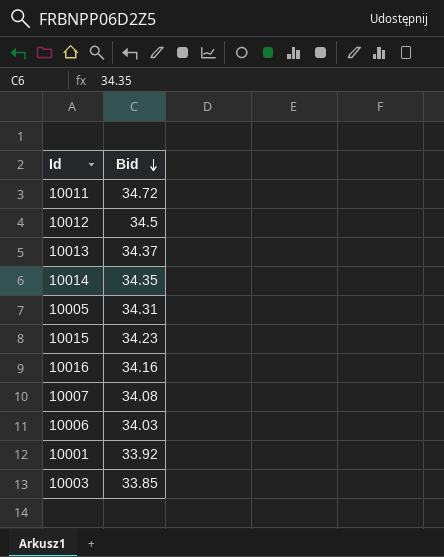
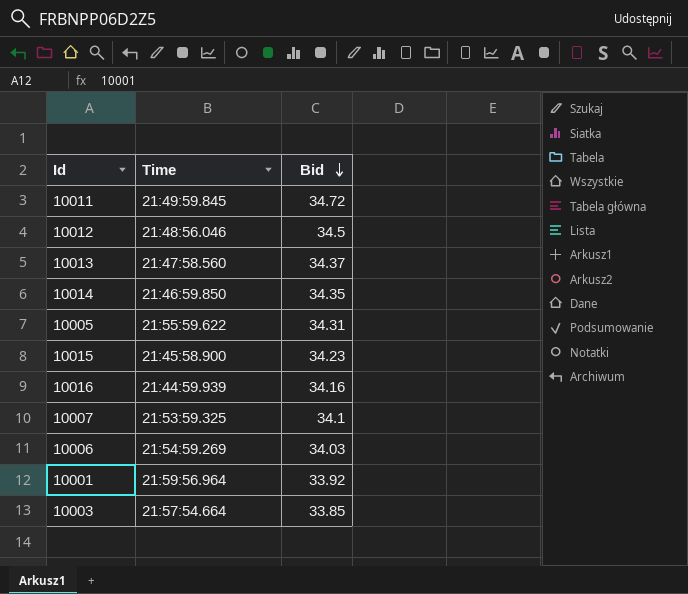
column Time | position: none -> 2
10007 | Bid: 34.08 -> 34.1

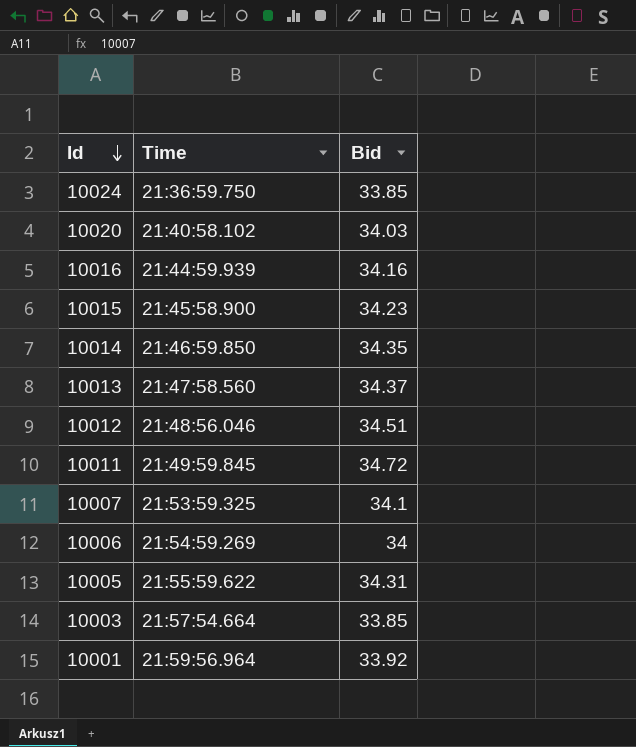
row order: Bid descending -> Id descending
row 10024: none -> 21:36:59.750 | 33.85
row 10020: none -> 21:40:58.102 | 34.03
10012 | Bid: 34.5 -> 34.51
10006 | Bid: 34.03 -> 34

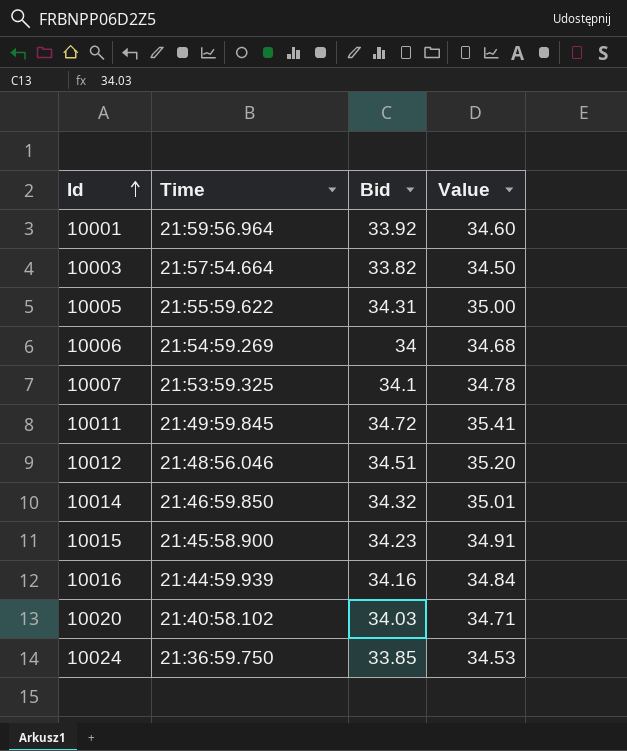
row order: Id descending -> Id ascending
column Value | formula: none -> [Bid] * 1.02
row 10013: 21:47:58.560 | 34.37 -> none
10003 | Bid: 33.85 -> 33.82
10014 | Bid: 34.35 -> 34.32

